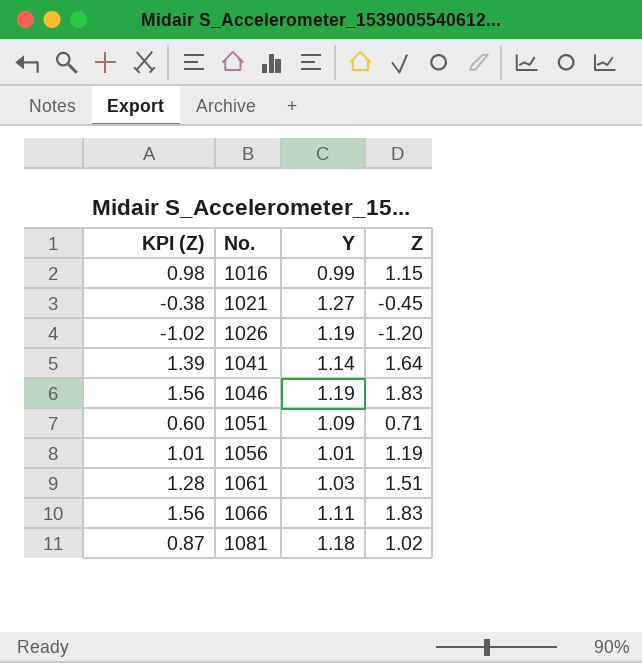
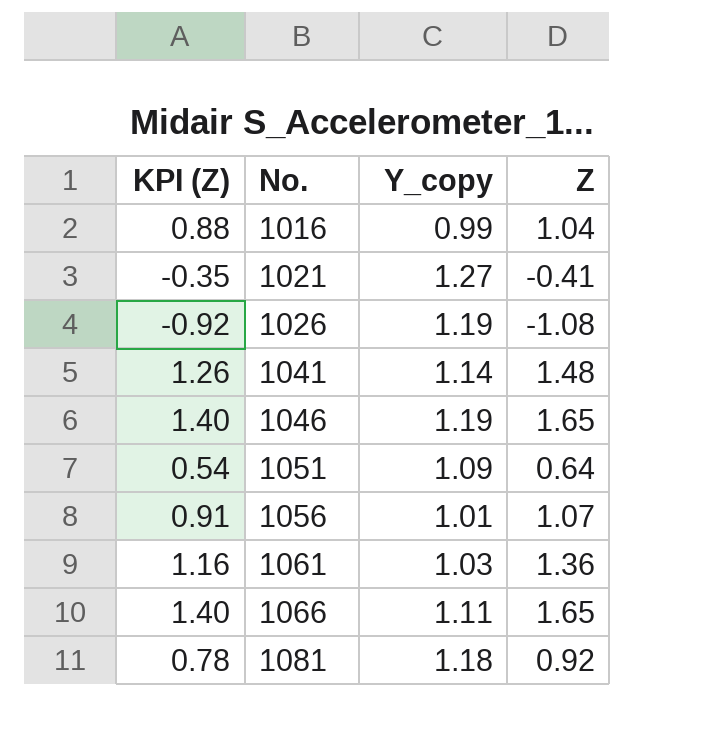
column name: Y -> Y_copy
1016 | KPI (Z): 0.98 -> 0.88
1016 | Z: 1.15 -> 1.04
1021 | KPI (Z): -0.38 -> -0.35
1021 | Z: -0.45 -> -0.41
1026 | KPI (Z): -1.02 -> -0.92
1026 | Z: -1.20 -> -1.08
1041 | KPI (Z): 1.39 -> 1.26
1041 | Z: 1.64 -> 1.48
1046 | KPI (Z): 1.56 -> 1.40
1046 | Z: 1.83 -> 1.65
1051 | KPI (Z): 0.60 -> 0.54
1051 | Z: 0.71 -> 0.64
1056 | KPI (Z): 1.01 -> 0.91
1056 | Z: 1.19 -> 1.07
1061 | KPI (Z): 1.28 -> 1.16
1061 | Z: 1.51 -> 1.36
1066 | KPI (Z): 1.56 -> 1.40
1066 | Z: 1.83 -> 1.65
1081 | KPI (Z): 0.87 -> 0.78
1081 | Z: 1.02 -> 0.92

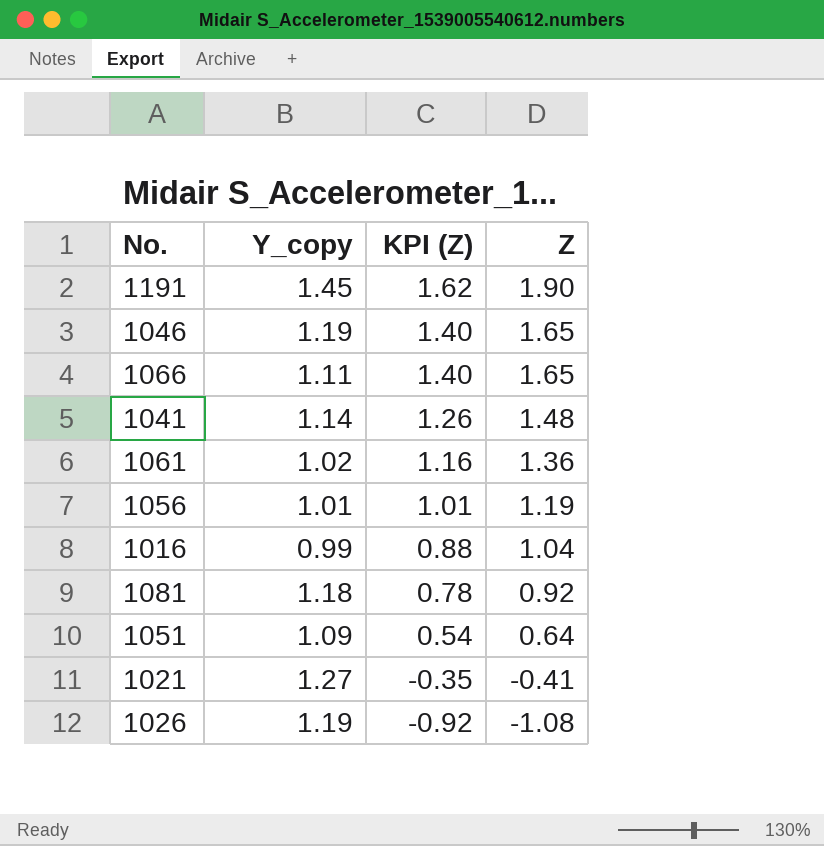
row order: No. ascending -> KPI (Z) descending
column KPI (Z) | position: 1 -> 3
row 1191: none -> 1.45 | 1.62 | 1.90
1061 | Y_copy: 1.03 -> 1.02
1056 | KPI (Z): 0.91 -> 1.01
1056 | Z: 1.07 -> 1.19

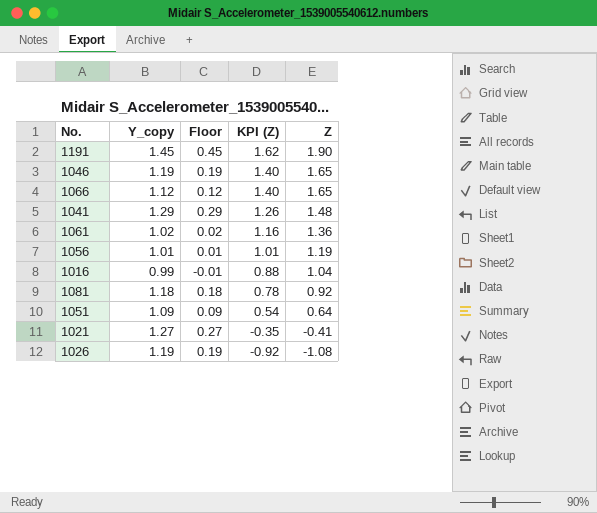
column Floor | formula: none -> [Y_copy] - 1
1066 | Y_copy: 1.11 -> 1.12
1041 | Y_copy: 1.14 -> 1.29

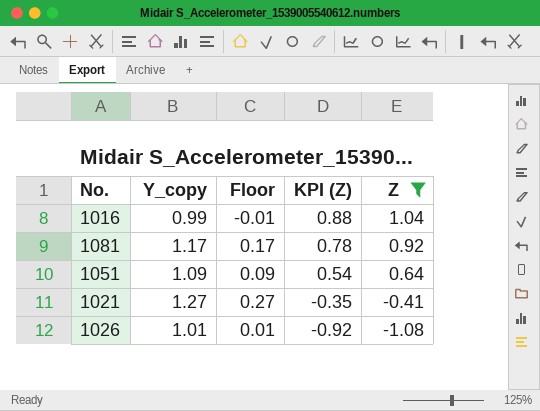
filter: none -> Z <= 1.04
1081 | Y_copy: 1.18 -> 1.17
1081 | Floor: 0.18 -> 0.17
1026 | Y_copy: 1.19 -> 1.01
1026 | Floor: 0.19 -> 0.01

